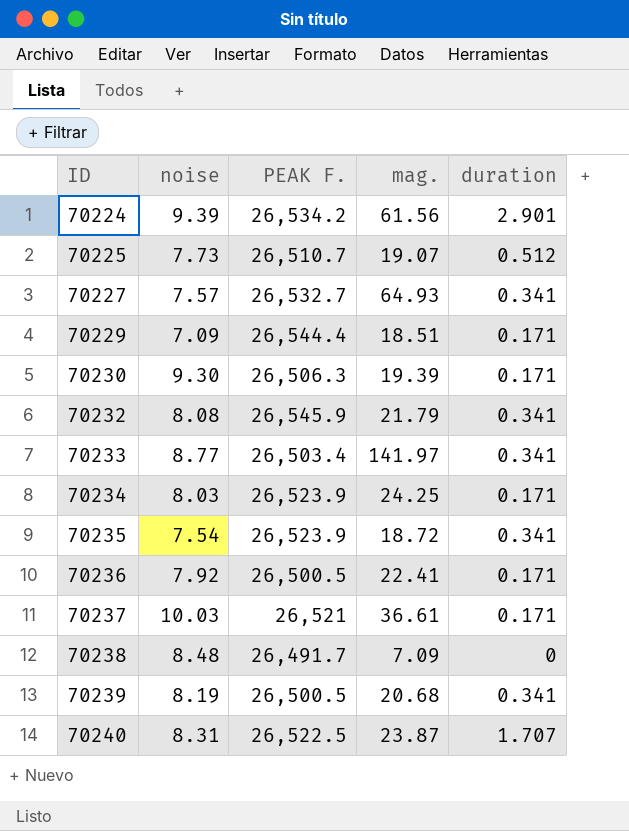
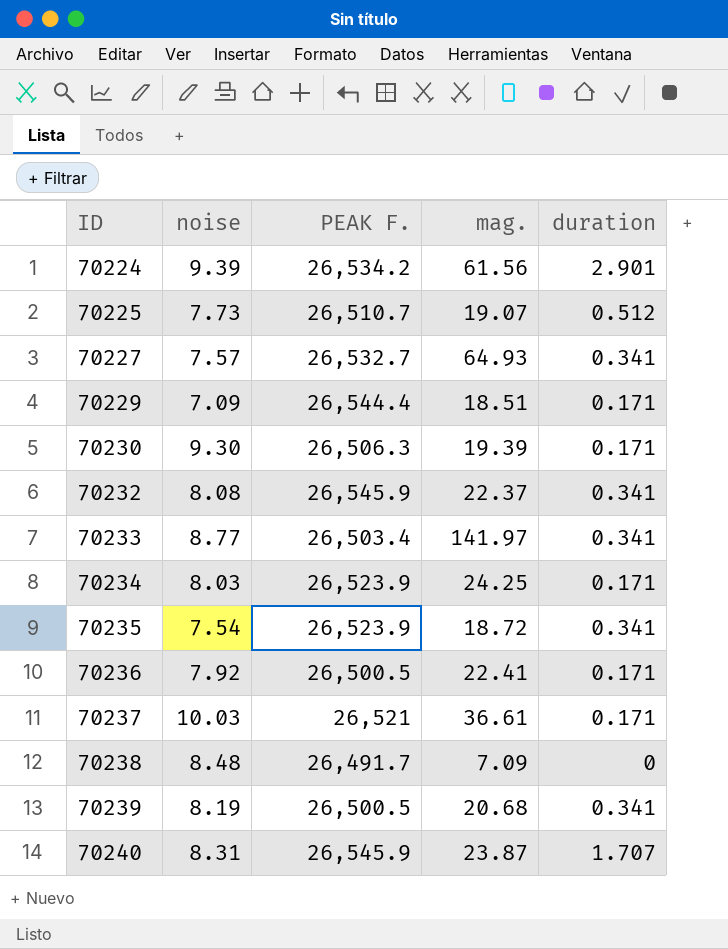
70232 | mag.: 21.79 -> 22.37
70240 | PEAK F.: 26,522.5 -> 26,545.9

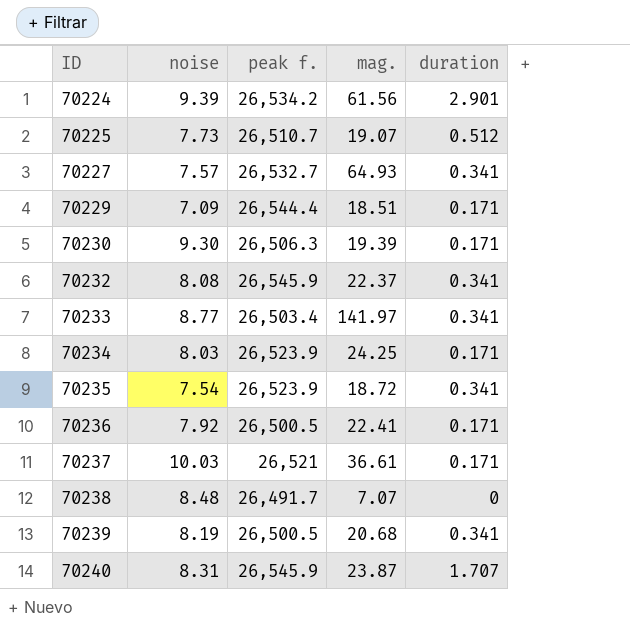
column name: PEAK F. -> peak f.
70238 | mag.: 7.09 -> 7.07

